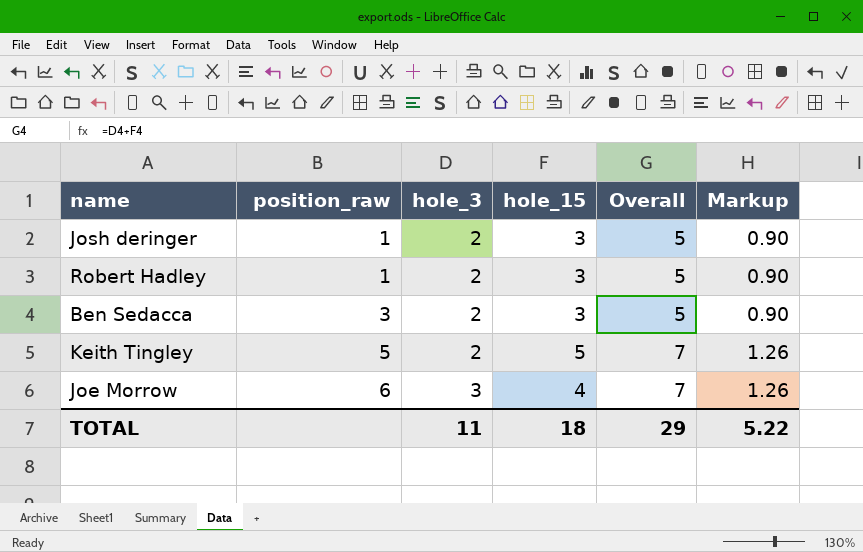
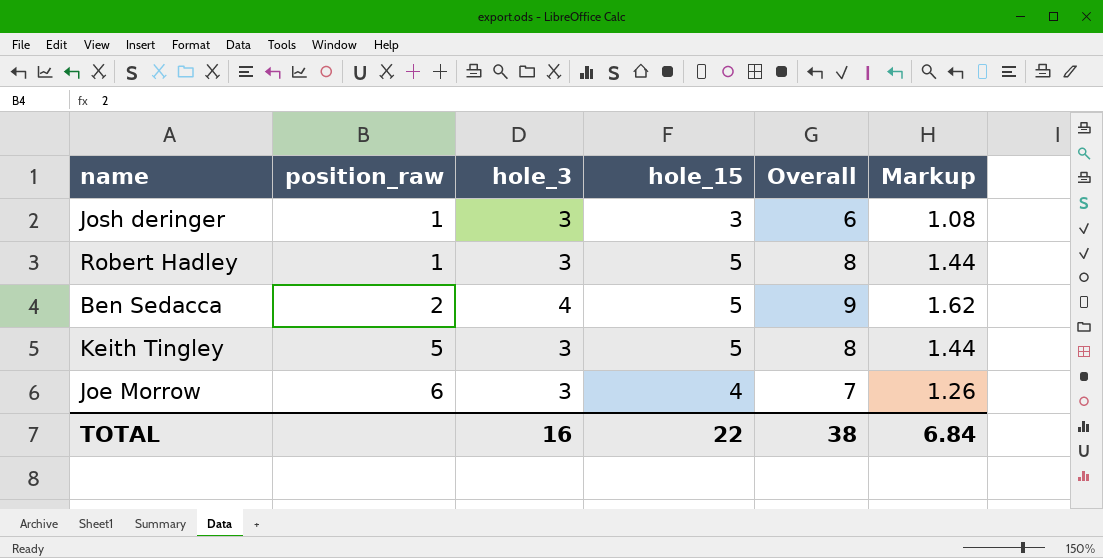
Josh deringer | hole_3: 2 -> 3
Josh deringer | Overall: 5 -> 6
Josh deringer | Markup: 0.90 -> 1.08
Robert Hadley | hole_3: 2 -> 3
Robert Hadley | hole_15: 3 -> 5
Robert Hadley | Overall: 5 -> 8
Robert Hadley | Markup: 0.90 -> 1.44
Ben Sedacca | position_raw: 3 -> 2
Ben Sedacca | hole_3: 2 -> 4
Ben Sedacca | hole_15: 3 -> 5
Ben Sedacca | Overall: 5 -> 9
Ben Sedacca | Markup: 0.90 -> 1.62
Keith Tingley | hole_3: 2 -> 3
Keith Tingley | Overall: 7 -> 8
Keith Tingley | Markup: 1.26 -> 1.44
TOTAL | hole_3: 11 -> 16
TOTAL | hole_15: 18 -> 22
TOTAL | Overall: 29 -> 38
TOTAL | Markup: 5.22 -> 6.84

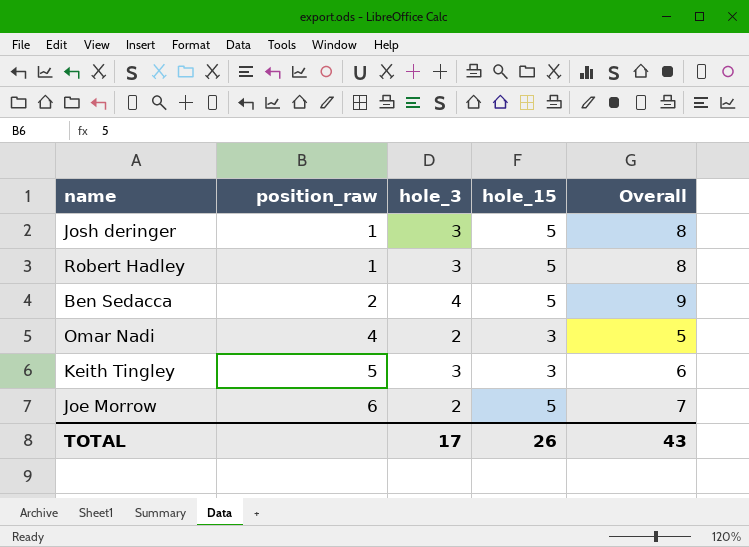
column Markup | formula: [Overall] * 0.18 -> none
Josh deringer | hole_15: 3 -> 5
Josh deringer | Overall: 6 -> 8
row Omar Nadi: none -> 4 | 2 | 3 | 5
Keith Tingley | hole_15: 5 -> 3
Keith Tingley | Overall: 8 -> 6
Joe Morrow | hole_3: 3 -> 2
Joe Morrow | hole_15: 4 -> 5
TOTAL | hole_3: 16 -> 17
TOTAL | hole_15: 22 -> 26
TOTAL | Overall: 38 -> 43

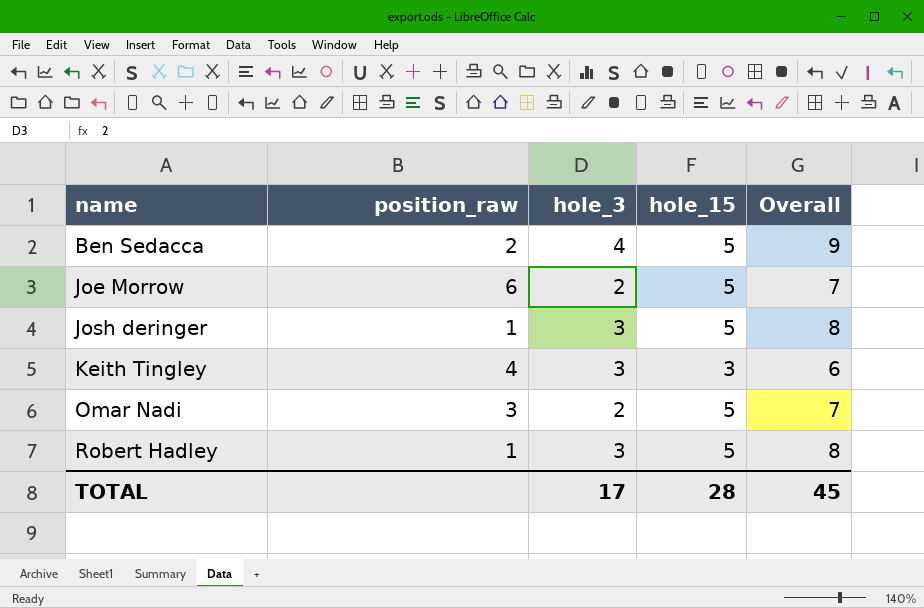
row order: position_raw ascending -> name ascending
Keith Tingley | position_raw: 5 -> 4
Omar Nadi | position_raw: 4 -> 3
Omar Nadi | hole_15: 3 -> 5
Omar Nadi | Overall: 5 -> 7
TOTAL | hole_15: 26 -> 28
TOTAL | Overall: 43 -> 45

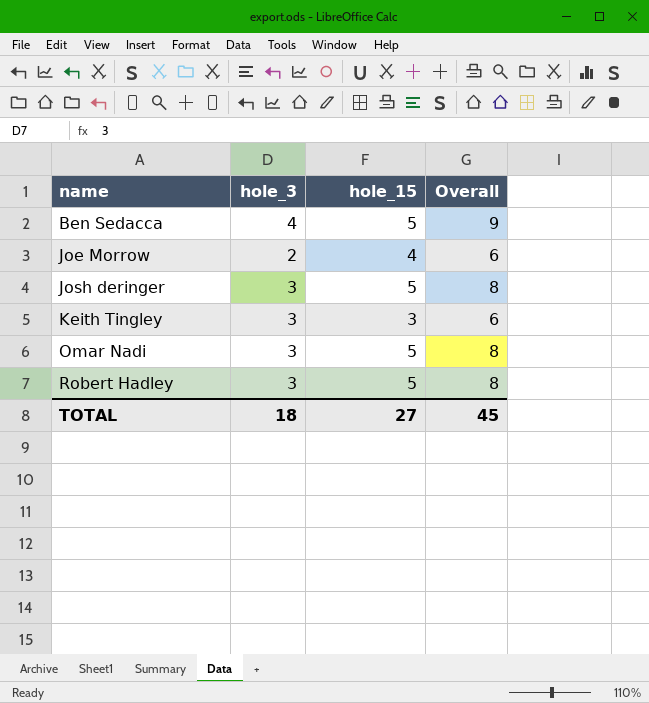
column position_raw | position: 2 -> none
Joe Morrow | hole_15: 5 -> 4
Joe Morrow | Overall: 7 -> 6
Omar Nadi | hole_3: 2 -> 3
Omar Nadi | Overall: 7 -> 8
TOTAL | hole_3: 17 -> 18
TOTAL | hole_15: 28 -> 27

